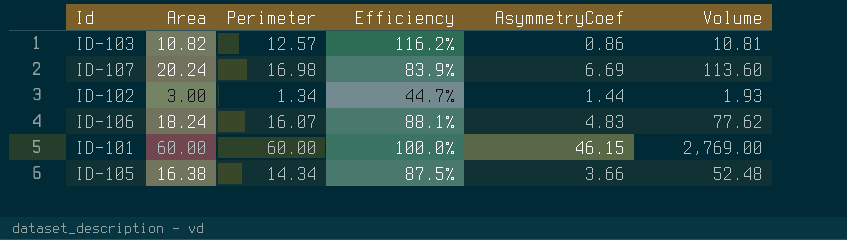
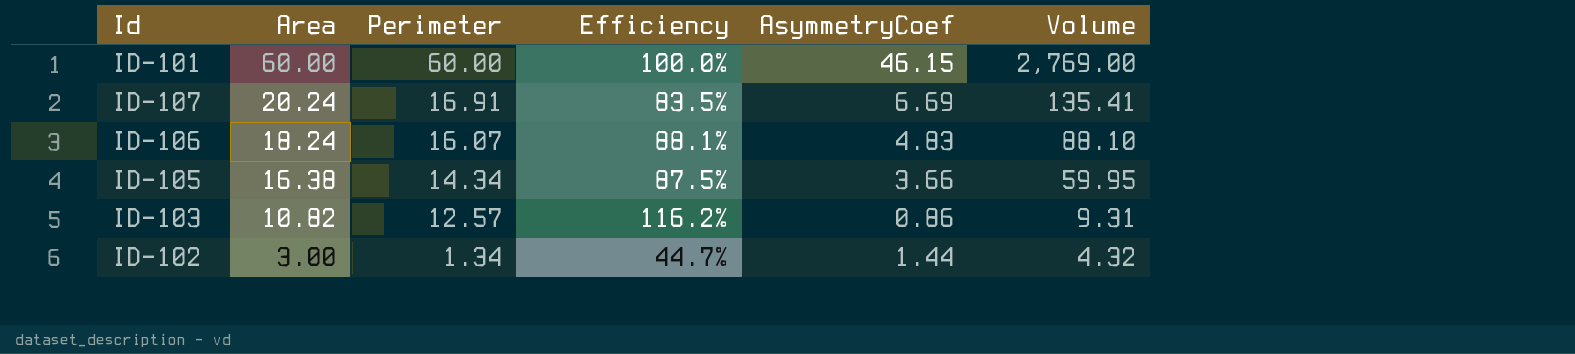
row order: none -> Area descending
column Volume | formula: [Perimeter] * [AsymmetryCoef] -> [Area] * [AsymmetryCoef]
ID-107 | Perimeter: 16.98 -> 16.91
ID-107 | Efficiency: 83.9% -> 83.5%

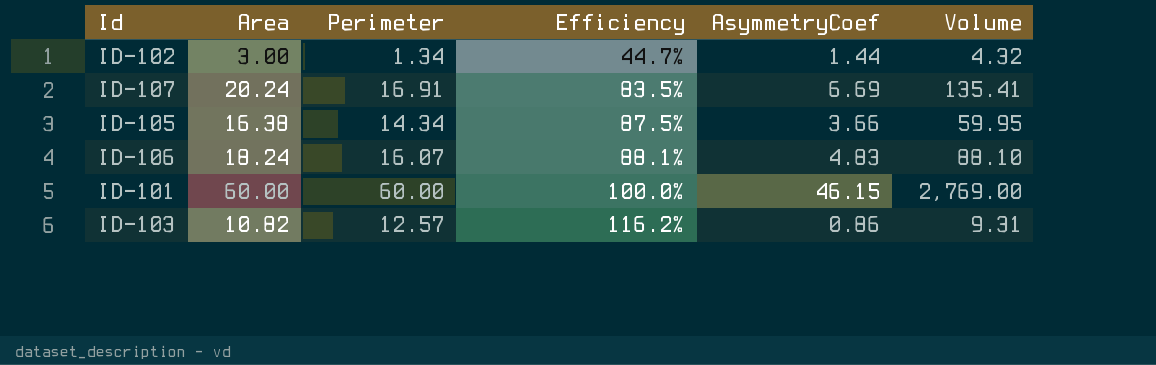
row order: Area descending -> Efficiency ascending

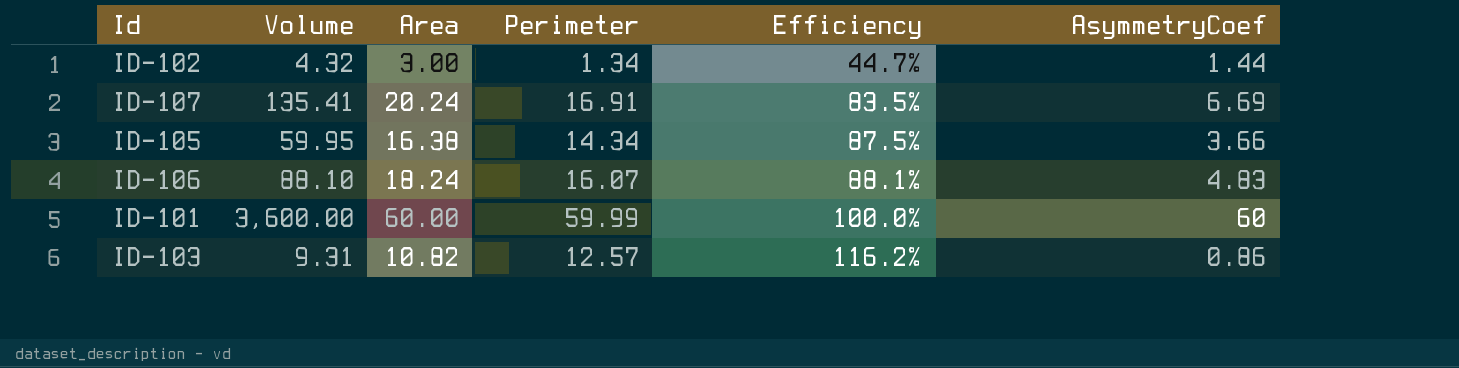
column Volume | position: 6 -> 2
ID-101 | Volume: 2,769.00 -> 3,600.00
ID-101 | Perimeter: 60.00 -> 59.99
ID-101 | AsymmetryCoef: 46.15 -> 60

